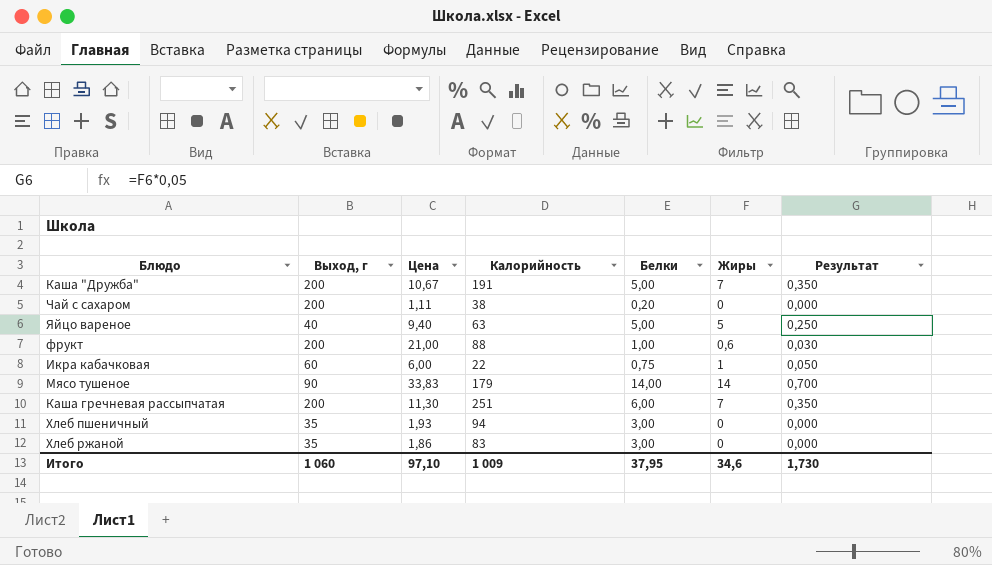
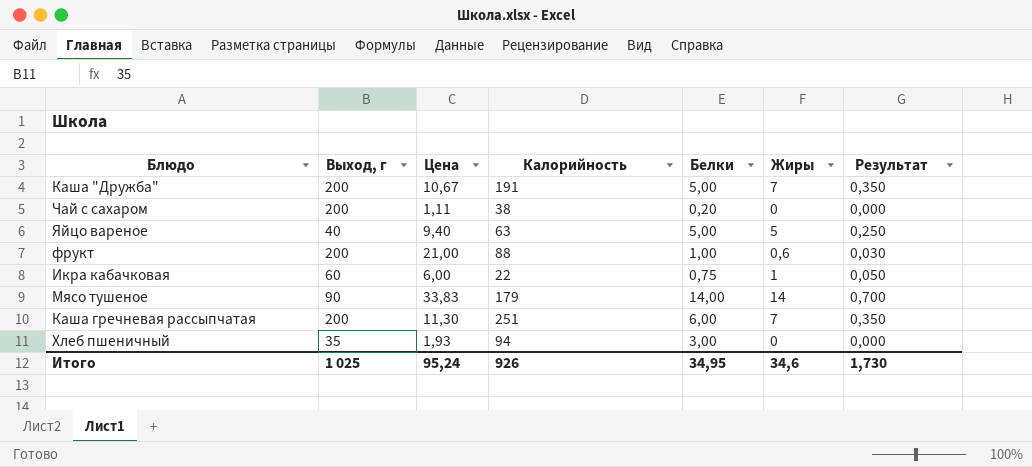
row Хлеб ржаной: 35 | 1,86 | 83 | 3,00 | 0 | 0,000 -> none
Итого | Выход, г: 1 060 -> 1 025
Итого | Цена: 97,10 -> 95,24
Итого | Калорийность: 1 009 -> 926
Итого | Белки: 37,95 -> 34,95

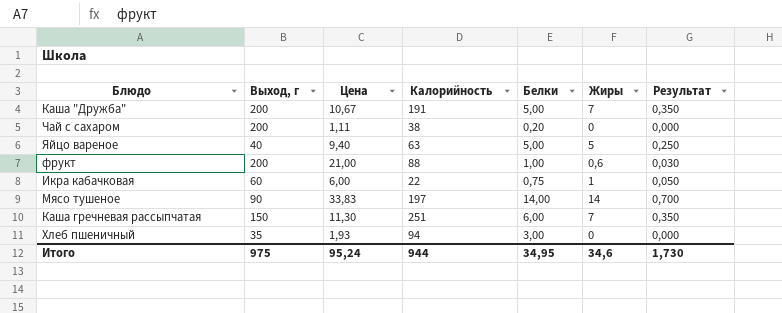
Мясо тушеное | Калорийность: 179 -> 197
Каша гречневая рассыпчатая | Выход, г: 200 -> 150
Итого | Выход, г: 1 025 -> 975
Итого | Калорийность: 926 -> 944

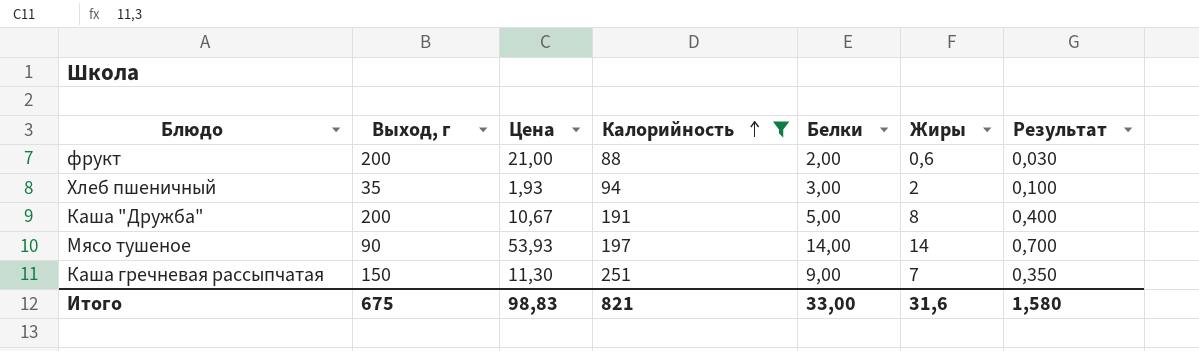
filter: none -> Калорийность >= 88
row order: none -> Калорийность ascending
фрукт | Белки: 1,00 -> 2,00
Хлеб пшеничный | Жиры: 0 -> 2
Хлеб пшеничный | Результат: 0,000 -> 0,100
Каша "Дружба" | Жиры: 7 -> 8
Каша "Дружба" | Результат: 0,350 -> 0,400
Мясо тушеное | Цена: 33,83 -> 53,93
Каша гречневая рассыпчатая | Белки: 6,00 -> 9,00
Итого | Выход, г: 975 -> 675
Итого | Цена: 95,24 -> 98,83
Итого | Калорийность: 944 -> 821
Итого | Белки: 34,95 -> 33,00
Итого | Жиры: 34,6 -> 31,6
Итого | Результат: 1,730 -> 1,580

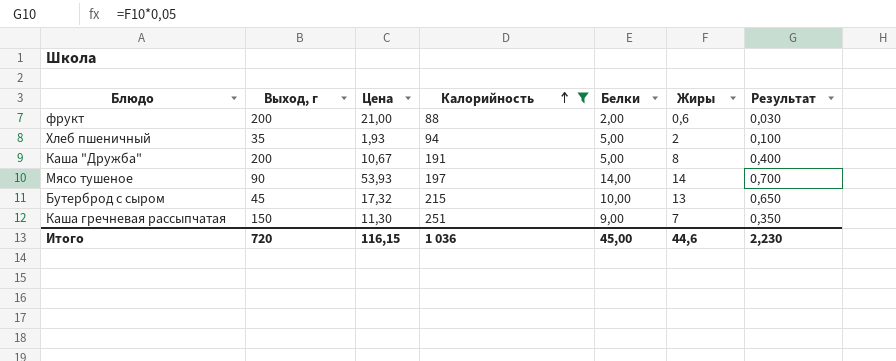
Хлеб пшеничный | Белки: 3,00 -> 5,00
row Бутерброд с сыром: none -> 45 | 17,32 | 215 | 10,00 | 13 | 0,650
Итого | Выход, г: 675 -> 720
Итого | Цена: 98,83 -> 116,15
Итого | Калорийность: 821 -> 1 036
Итого | Белки: 33,00 -> 45,00
Итого | Жиры: 31,6 -> 44,6
Итого | Результат: 1,580 -> 2,230

